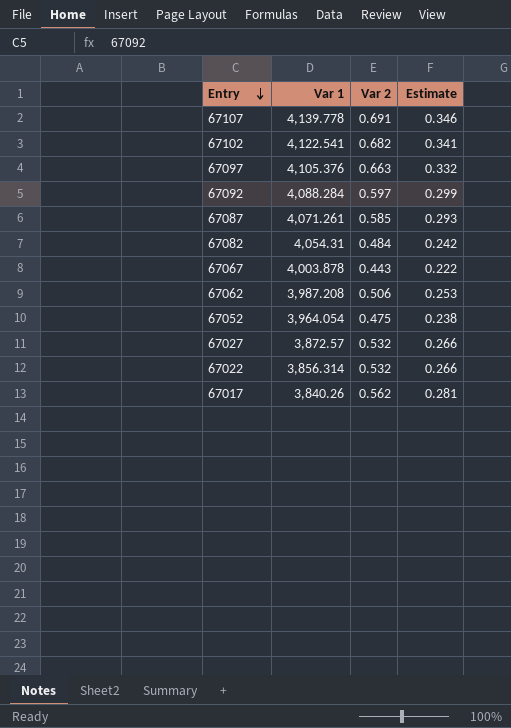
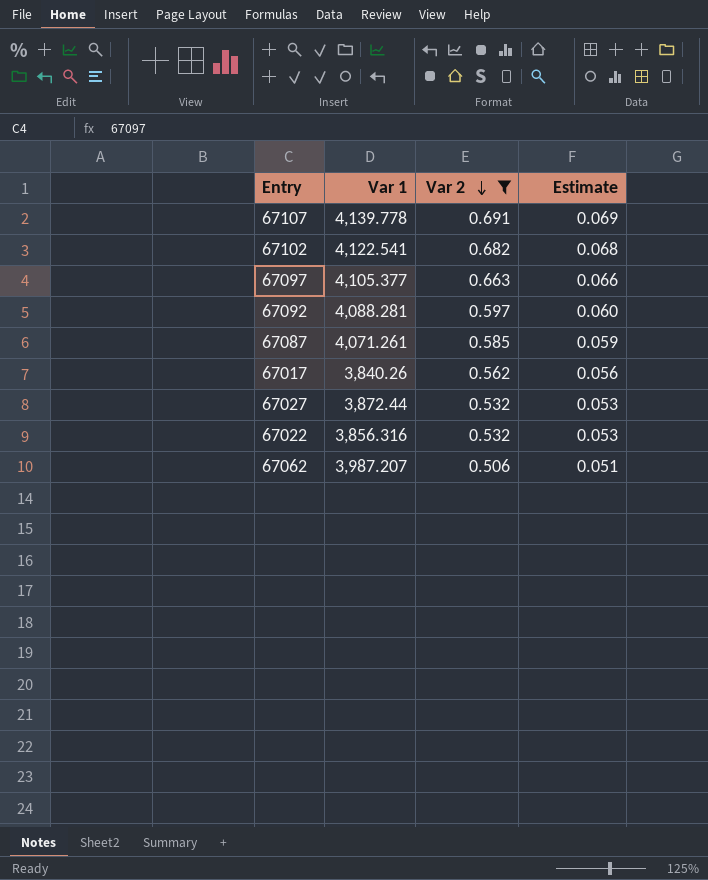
filter: none -> Var 2 >= 0.506
row order: Entry descending -> Var 2 descending
column Estimate | formula: [Var 2] * 0.5 -> [Var 2] * 0.1
67097 | Var 1: 4,105.376 -> 4,105.377
67092 | Var 1: 4,088.284 -> 4,088.281
67027 | Var 1: 3,872.57 -> 3,872.44
67022 | Var 1: 3,856.314 -> 3,856.316
67062 | Var 1: 3,987.208 -> 3,987.207

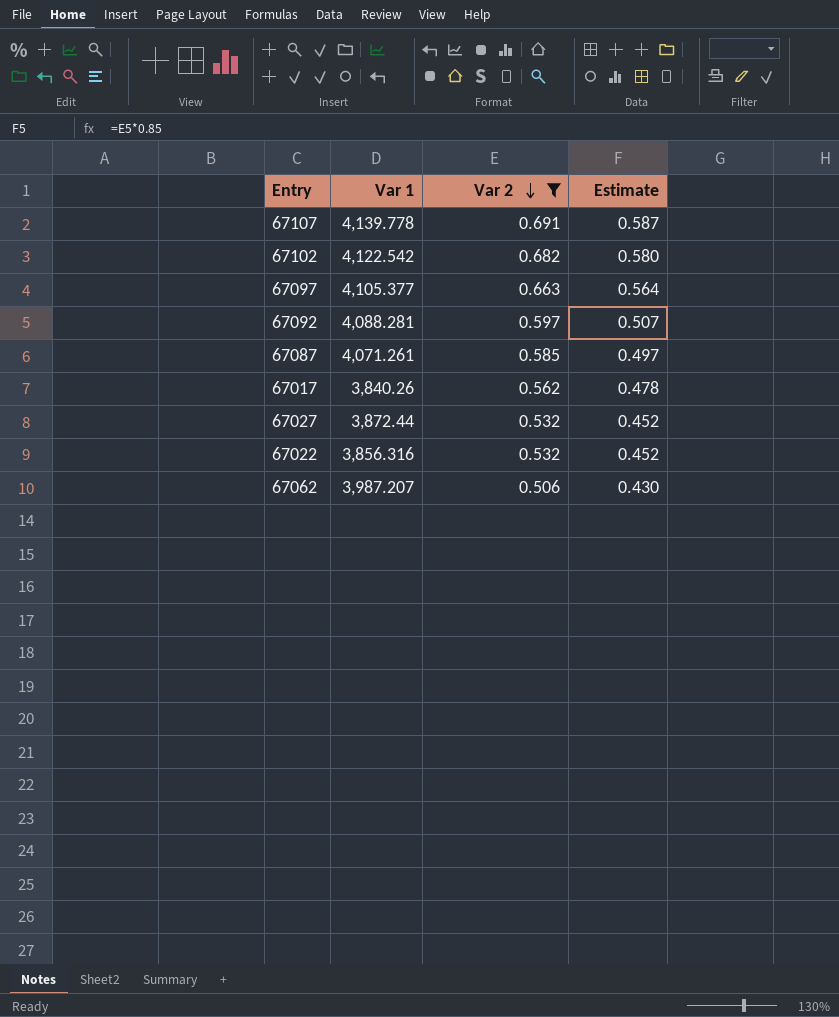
column Estimate | formula: [Var 2] * 0.1 -> [Var 2] * 0.85
67102 | Var 1: 4,122.541 -> 4,122.542

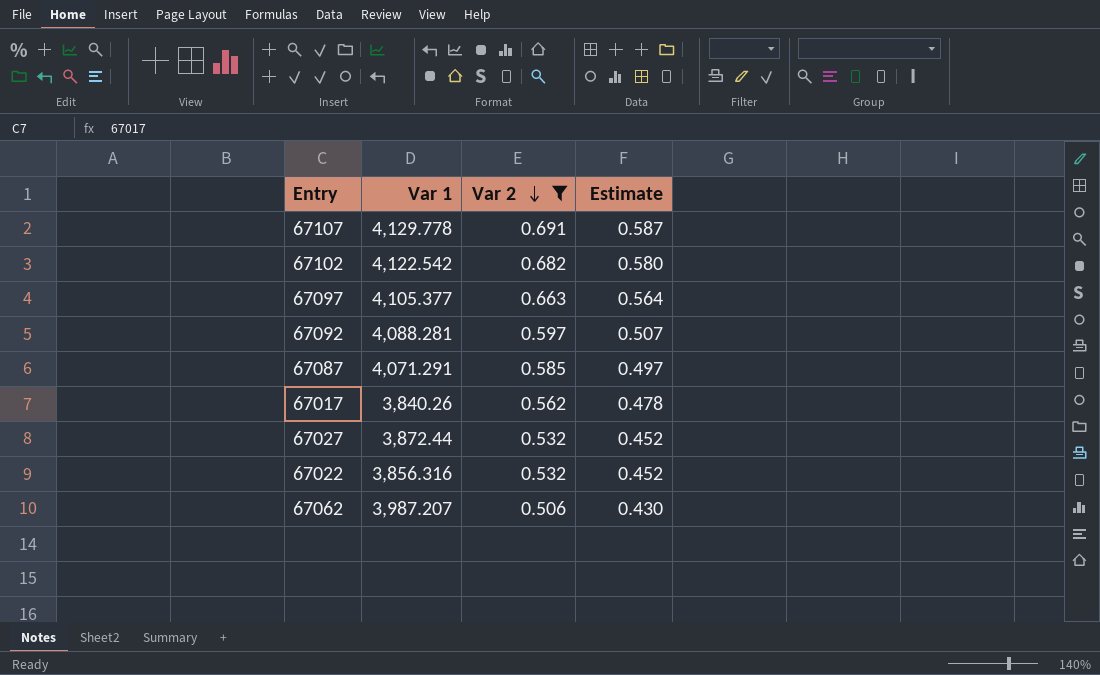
67107 | Var 1: 4,139.778 -> 4,129.778
67087 | Var 1: 4,071.261 -> 4,071.291

